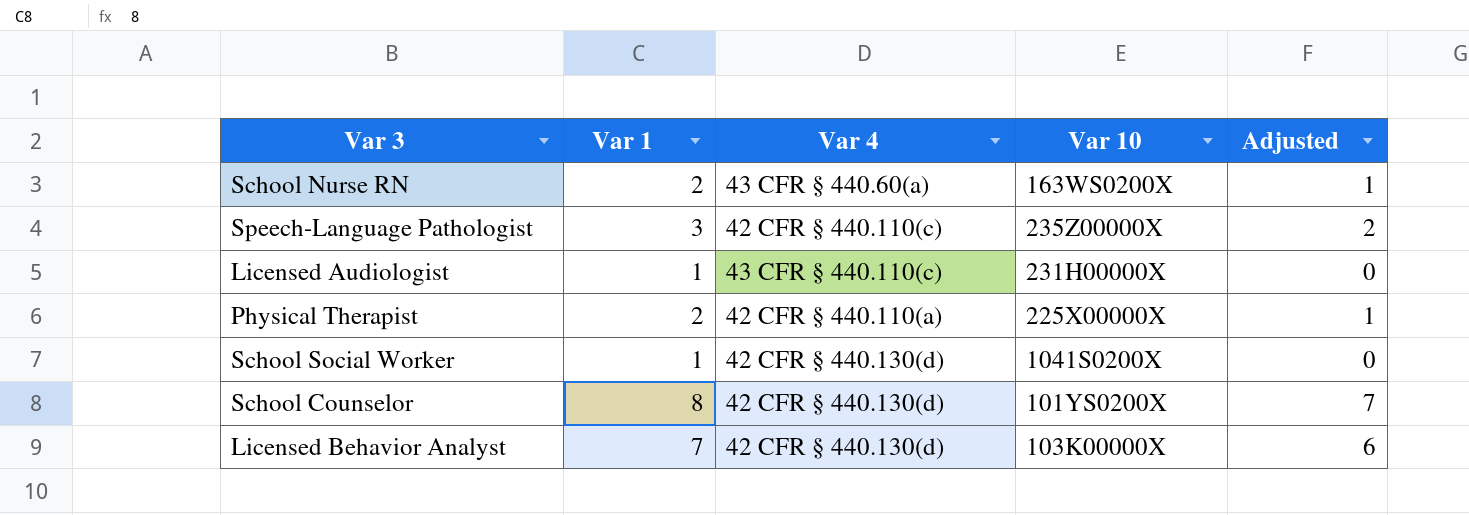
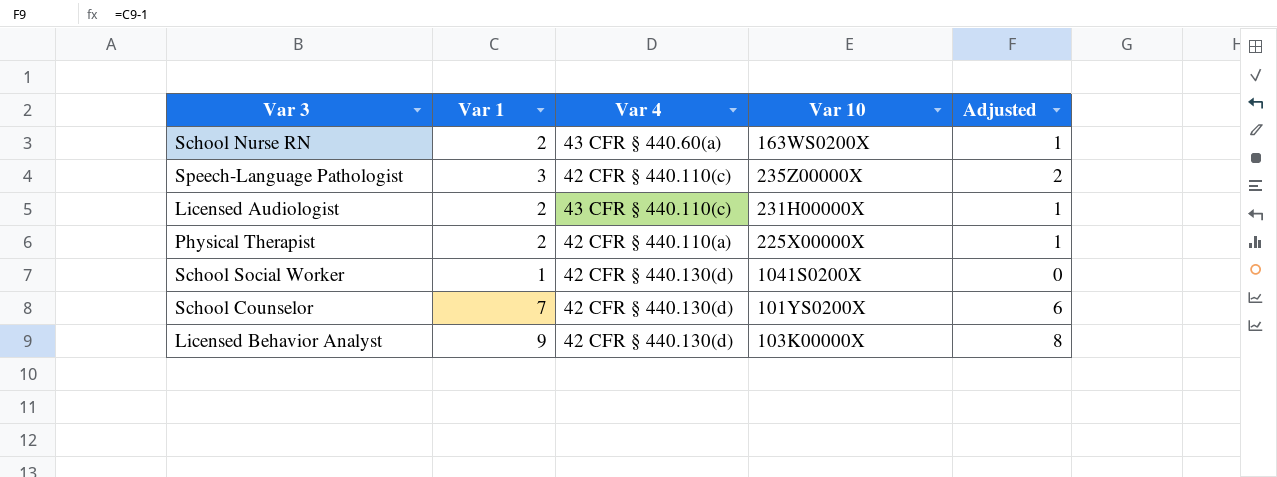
Licensed Audiologist | Var 1: 1 -> 2
Licensed Audiologist | Adjusted: 0 -> 1
School Counselor | Var 1: 8 -> 7
School Counselor | Adjusted: 7 -> 6
Licensed Behavior Analyst | Var 1: 7 -> 9
Licensed Behavior Analyst | Adjusted: 6 -> 8

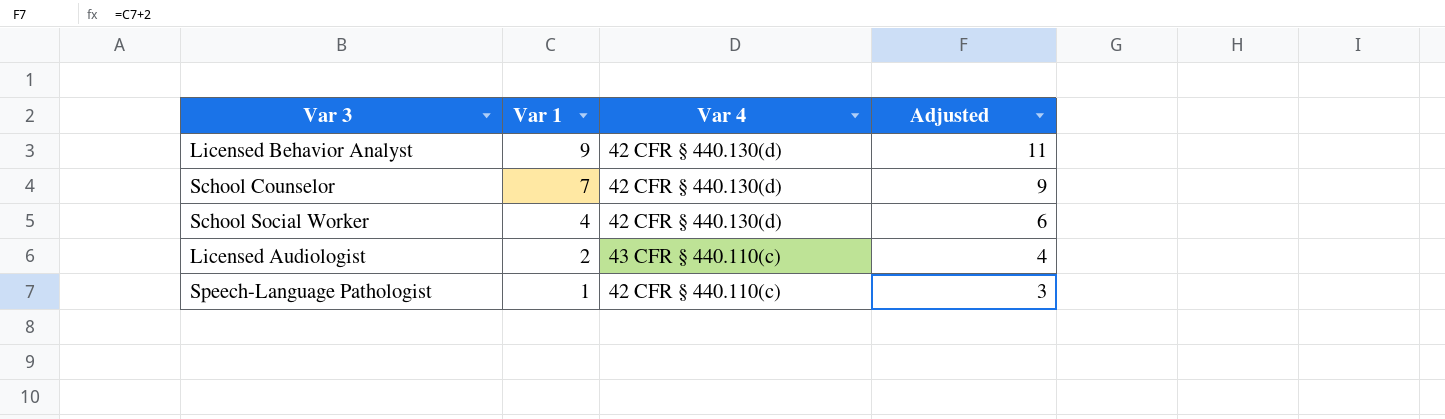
row order: none -> Var 1 descending
column Var 10 | position: 4 -> none
column Adjusted | formula: [Var 1] - 1 -> [Var 1] + 2
row School Nurse RN: 2 | 43 CFR § 440.60(a) | 163WS0200X | 1 -> none
row Physical Therapist: 2 | 42 CFR § 440.110(a) | 225X00000X | 1 -> none
School Social Worker | Var 1: 1 -> 4
Speech-Language Pathologist | Var 1: 3 -> 1

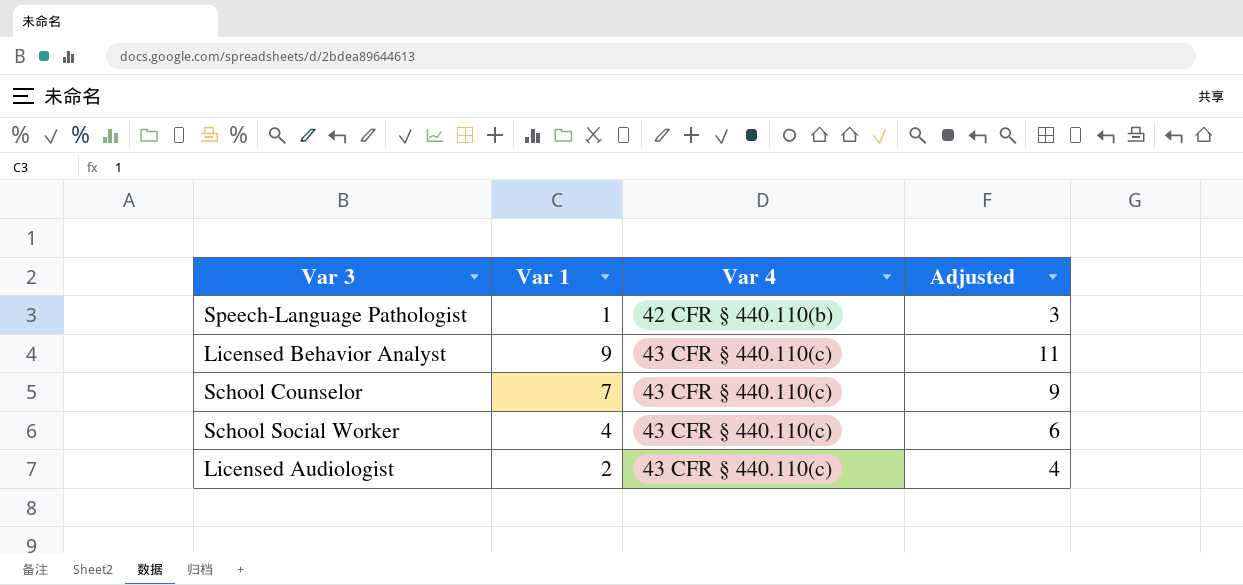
row order: Var 1 descending -> Var 4 ascending
Speech-Language Pathologist | Var 4: 42 CFR § 440.110(c) -> 42 CFR § 440.110(b)
Licensed Behavior Analyst | Var 4: 42 CFR § 440.130(d) -> 43 CFR § 440.110(c)
School Counselor | Var 4: 42 CFR § 440.130(d) -> 43 CFR § 440.110(c)
School Social Worker | Var 4: 42 CFR § 440.130(d) -> 43 CFR § 440.110(c)

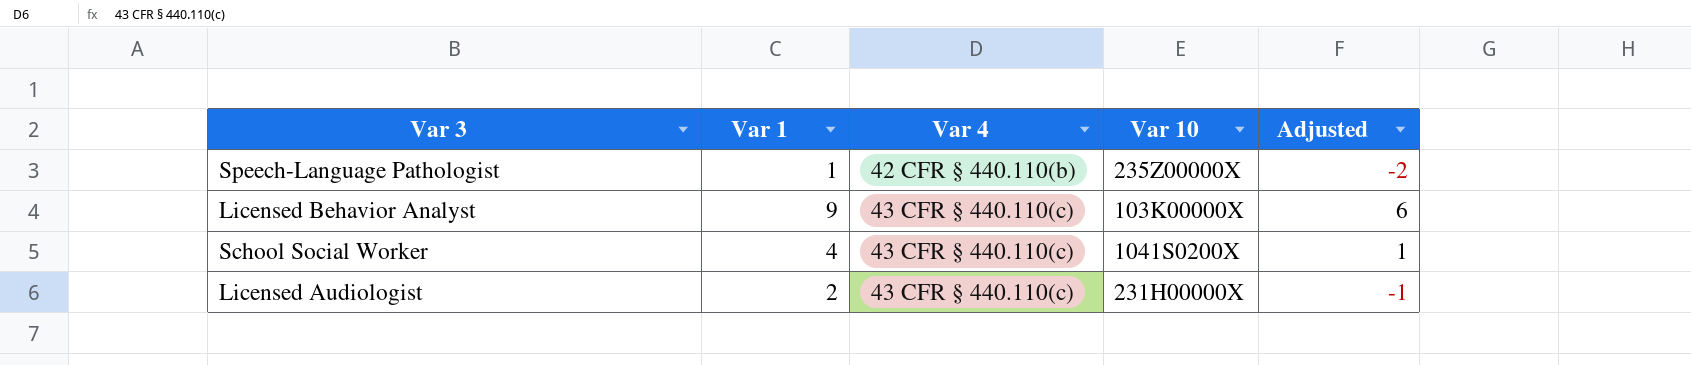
column Var 10 | position: none -> 4
column Adjusted | formula: [Var 1] + 2 -> [Var 1] - 3
row School Counselor: 7 | 43 CFR § 440.110(c) | 9 -> none

